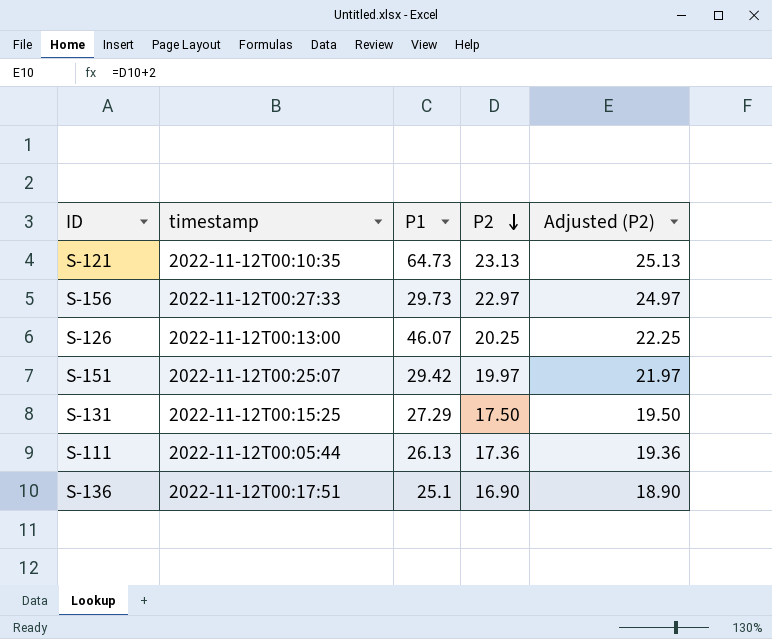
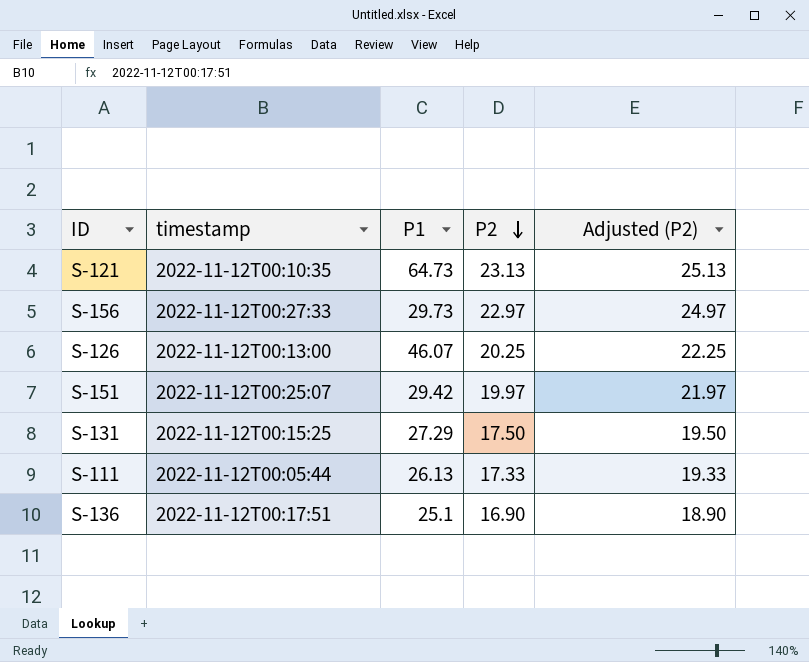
S-111 | P2: 17.36 -> 17.33
S-111 | Adjusted (P2): 19.36 -> 19.33

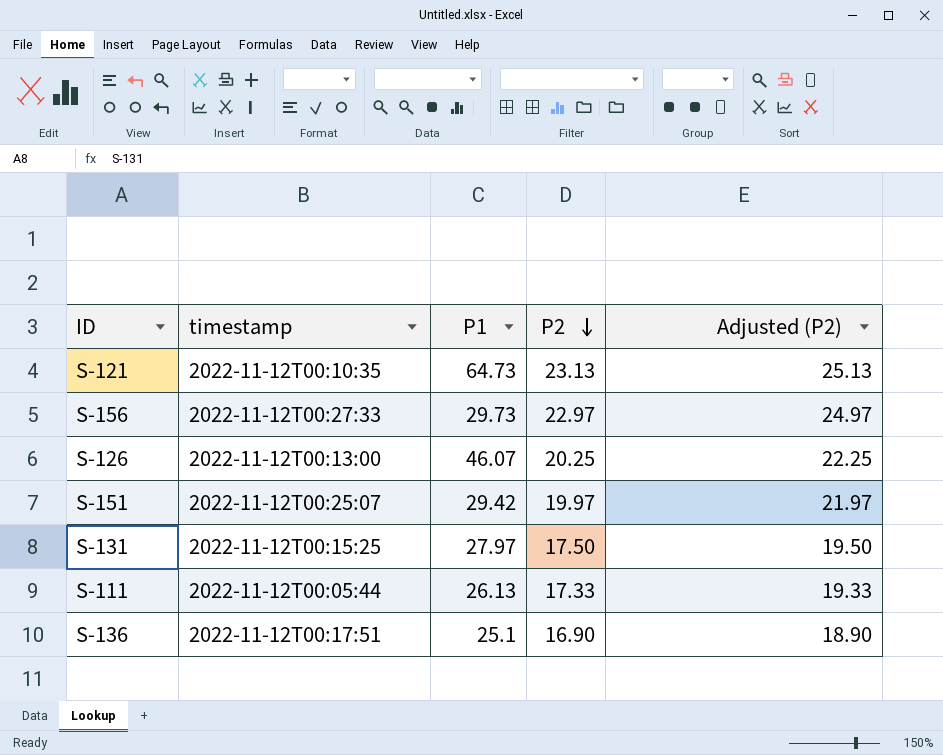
S-131 | P1: 27.29 -> 27.97

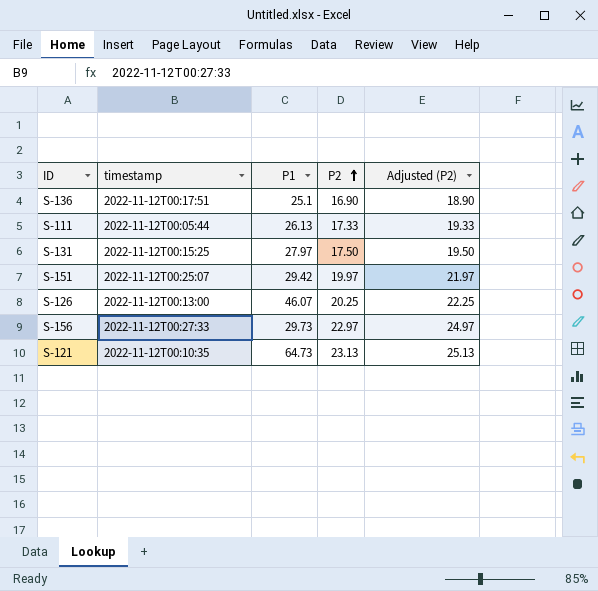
row order: P2 descending -> P2 ascending

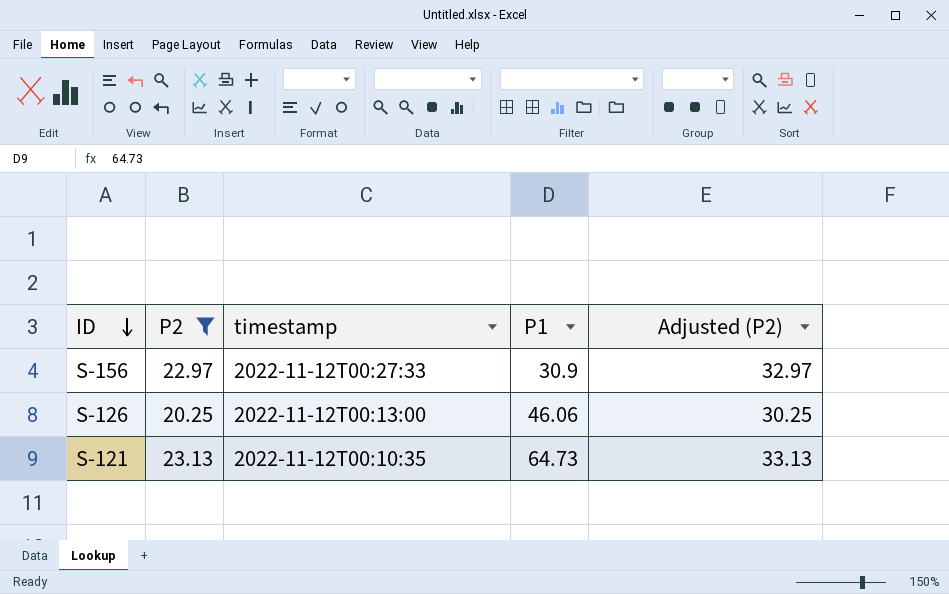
filter: none -> P2 >= 20.25
row order: P2 ascending -> ID descending
column P2 | position: 4 -> 2
column Adjusted (P2) | formula: [P2] + 2 -> [P2] + 10
S-156 | P1: 29.73 -> 30.9
S-126 | P1: 46.07 -> 46.06

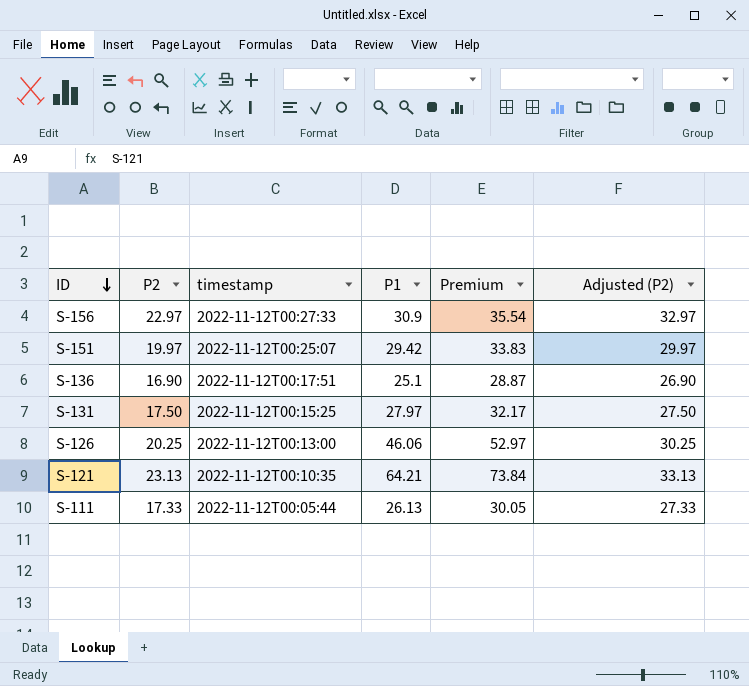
filter: P2 >= 20.25 -> none
column Premium | formula: none -> [P1] * 1.15
S-121 | P1: 64.73 -> 64.21

